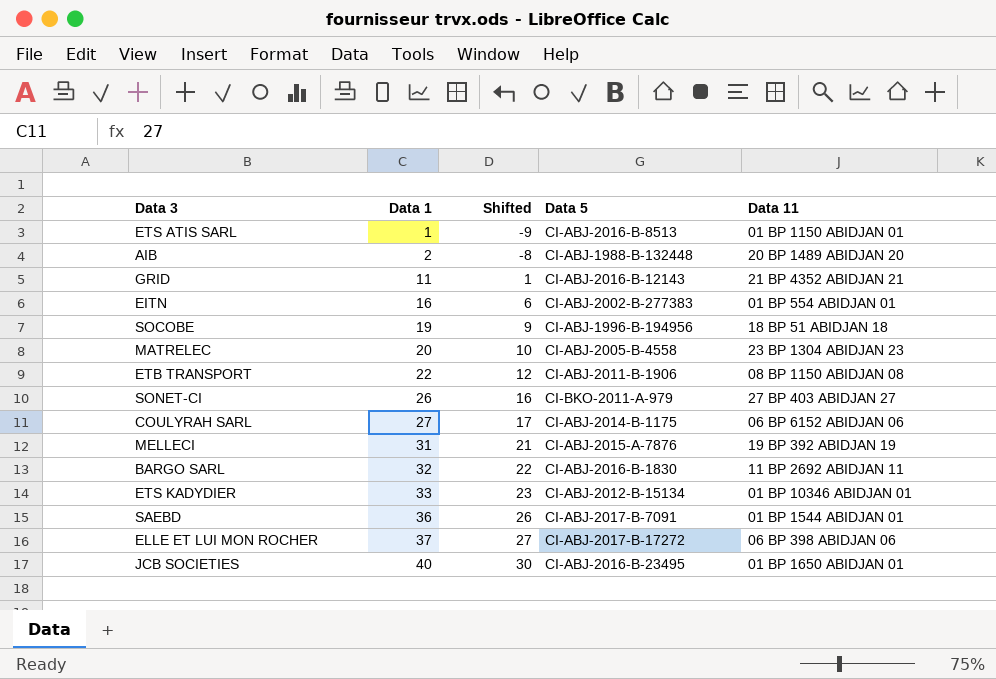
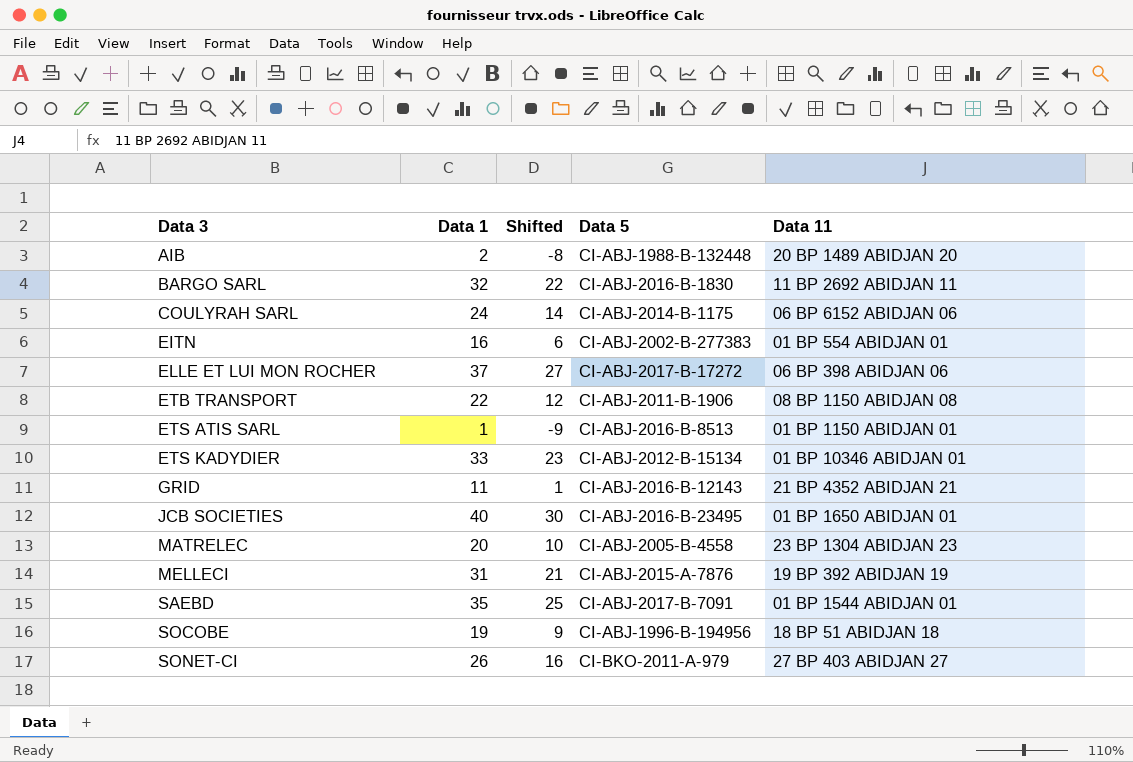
row order: Data 1 ascending -> Data 3 ascending
COULYRAH SARL | Data 1: 27 -> 24
COULYRAH SARL | Shifted: 17 -> 14
SAEBD | Data 1: 36 -> 35
SAEBD | Shifted: 26 -> 25

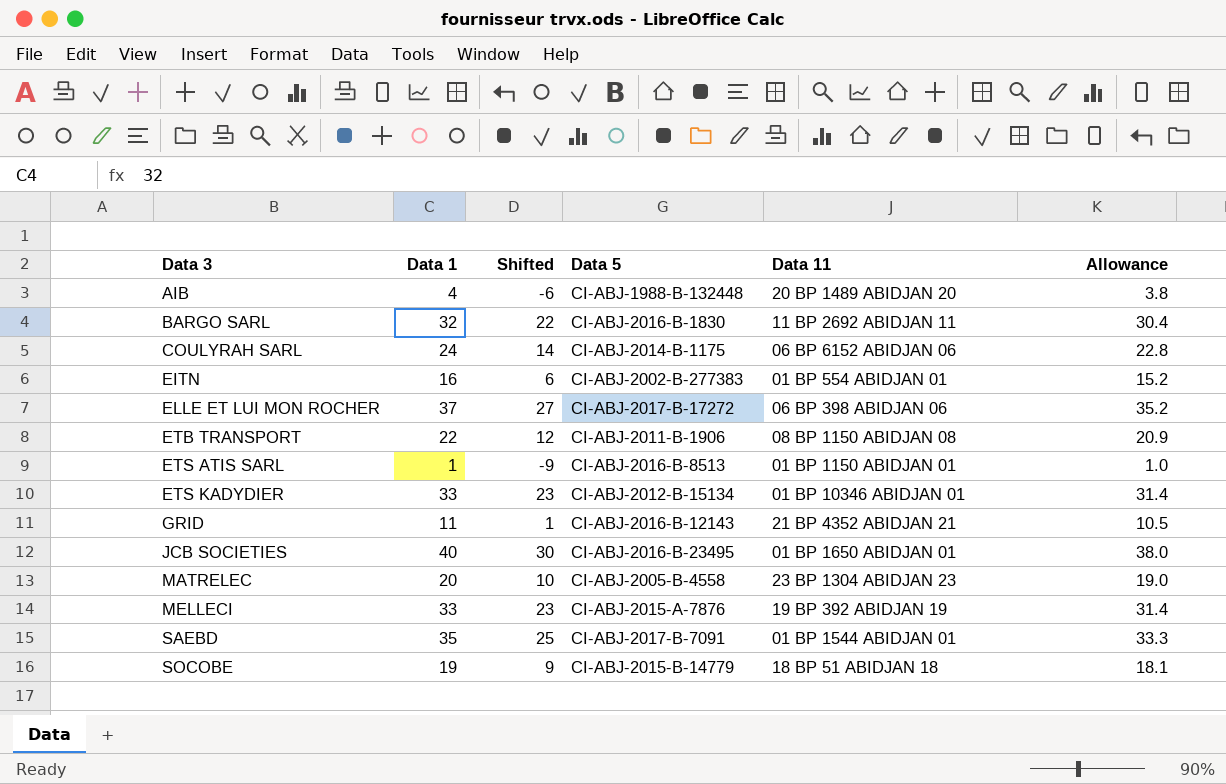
column Allowance | formula: none -> [Data 1] * 0.95
row SONET-CI: 26 | 16 | CI-BKO-2011-A-979 | 27 BP 403 ABIDJAN 27 -> none
AIB | Data 1: 2 -> 4
AIB | Shifted: -8 -> -6
MELLECI | Data 1: 31 -> 33
MELLECI | Shifted: 21 -> 23
SOCOBE | Data 5: CI-ABJ-1996-B-194956 -> CI-ABJ-2015-B-14779

